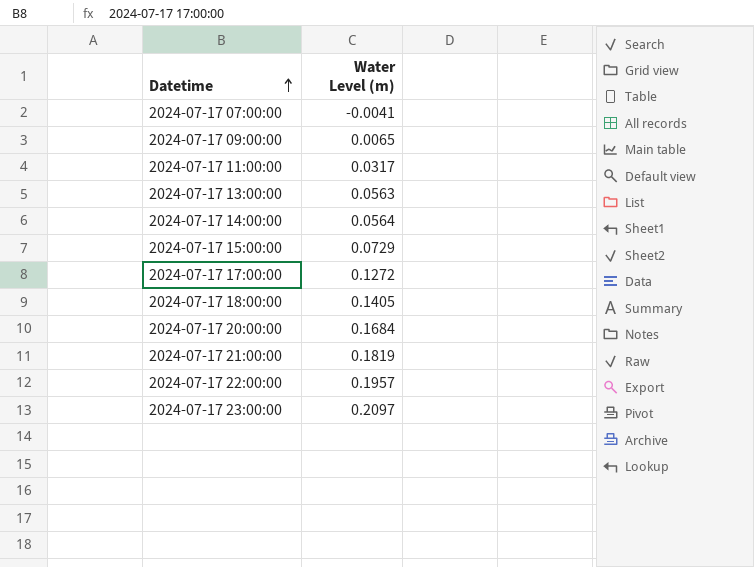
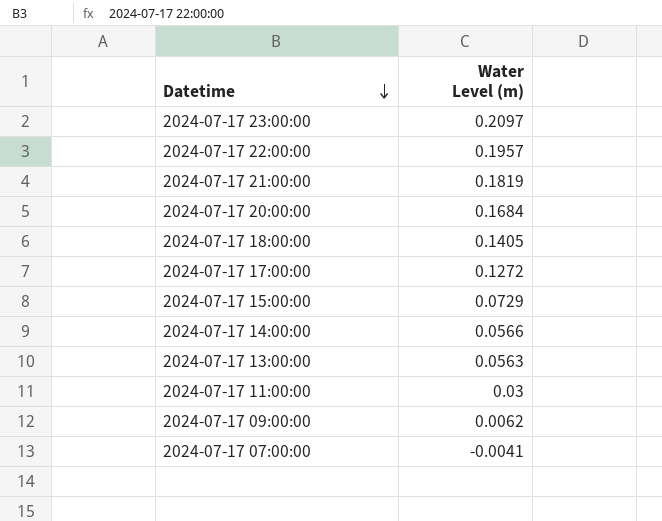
row order: Datetime ascending -> Datetime descending
2024-07-17 14:00:00 | Water Level (m): 0.0564 -> 0.0566
2024-07-17 11:00:00 | Water Level (m): 0.0317 -> 0.03
2024-07-17 09:00:00 | Water Level (m): 0.0065 -> 0.0062

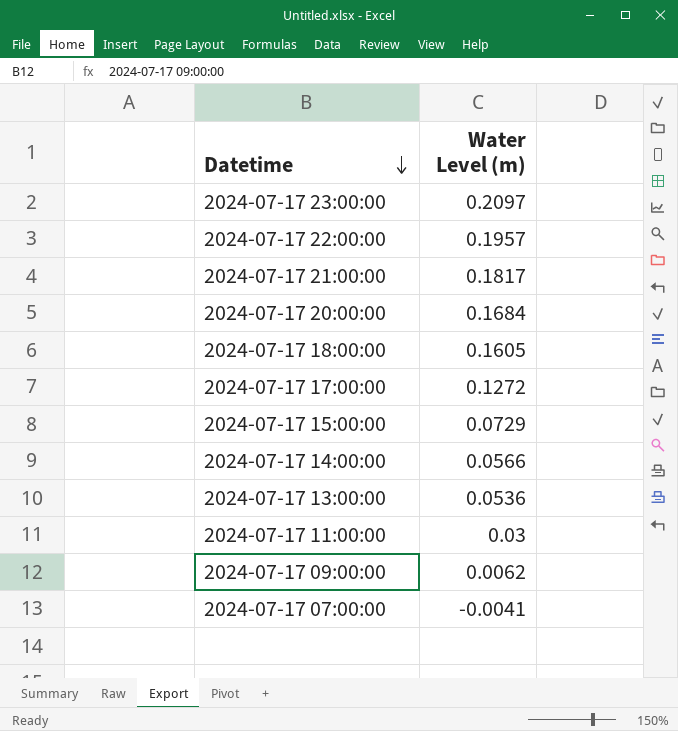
2024-07-17 21:00:00 | Water Level (m): 0.1819 -> 0.1817
2024-07-17 18:00:00 | Water Level (m): 0.1405 -> 0.1605
2024-07-17 13:00:00 | Water Level (m): 0.0563 -> 0.0536

